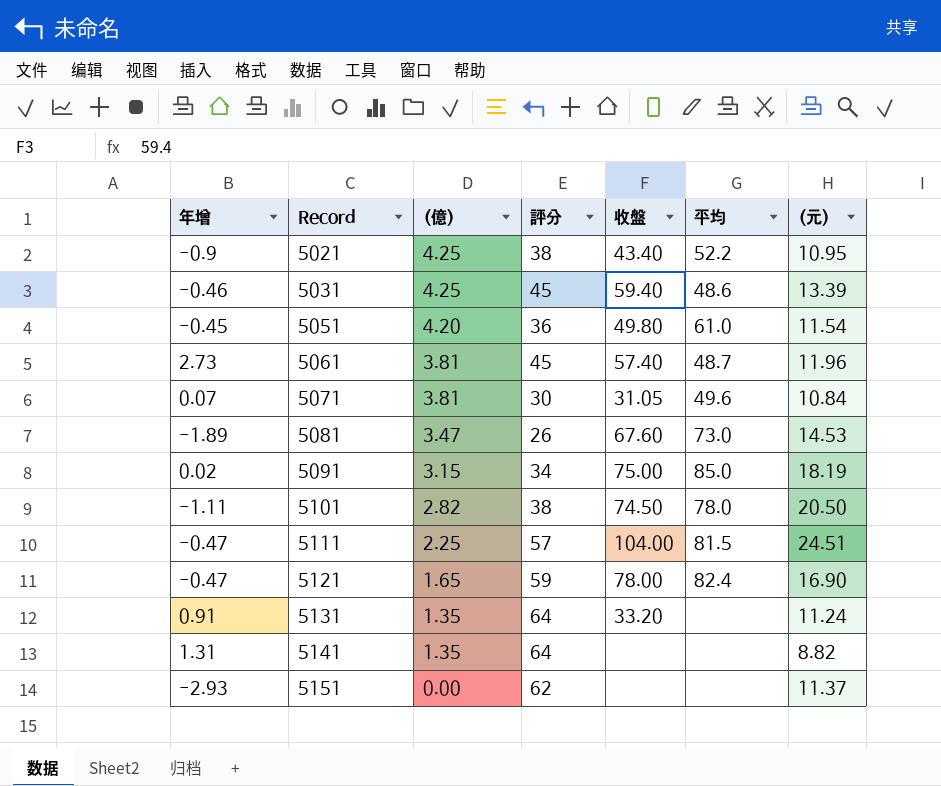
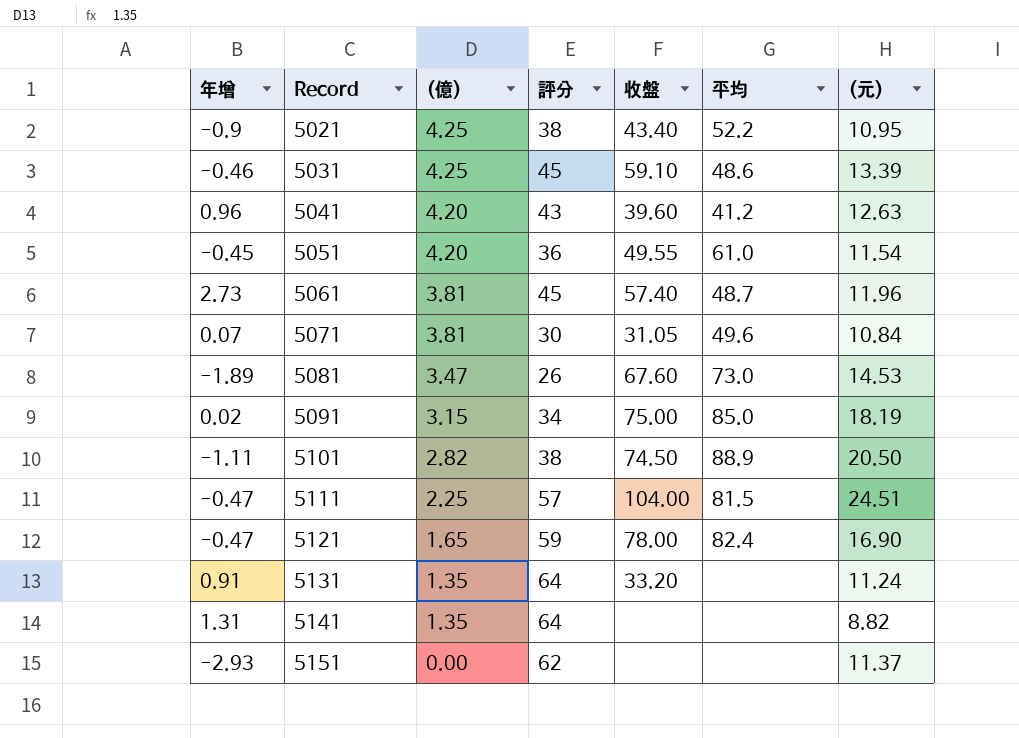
5031 | 收盤: 59.40 -> 59.10
row 5041: none -> 0.96 | 4.20 | 43 | 39.60 | 41.2 | 12.63
5051 | 收盤: 49.80 -> 49.55
5101 | 平均: 78.0 -> 88.9

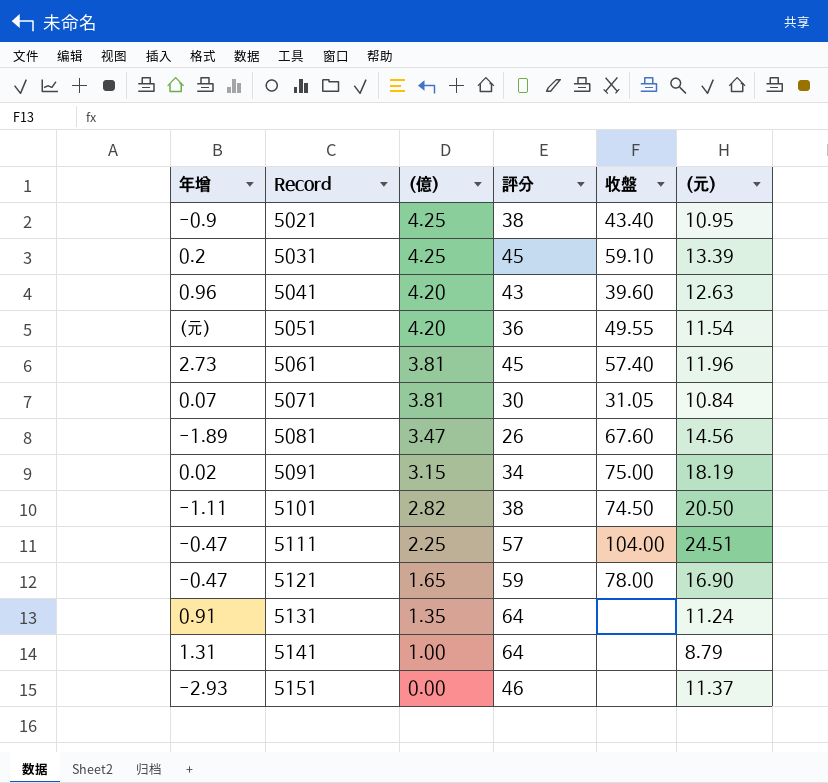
column 平均 | position: 6 -> none
5031 | 年增: -0.46 -> 0.2
5051 | 年增: -0.45 -> (元)
5081 | (元): 14.53 -> 14.56
5131 | 收盤: 33.20 -> none
5141 | (億): 1.35 -> 1.00
5141 | (元): 8.82 -> 8.79
5151 | 評分: 62 -> 46

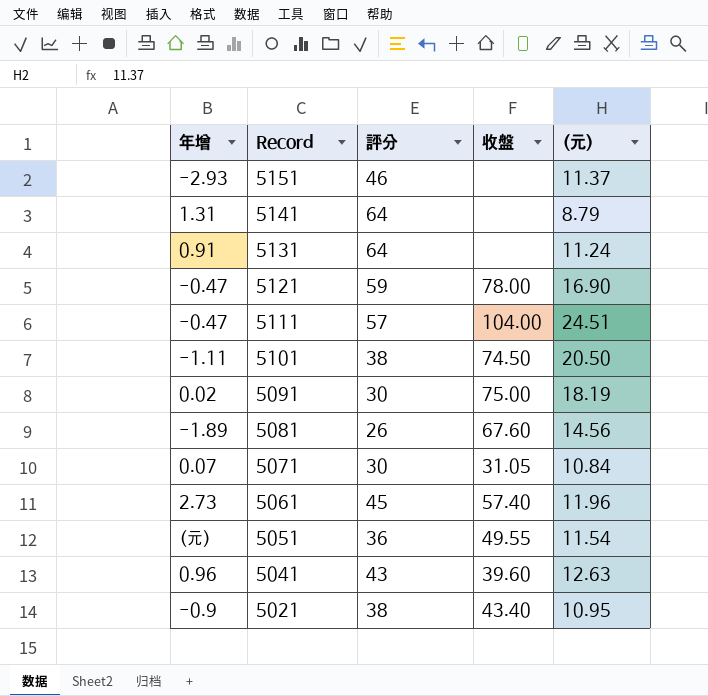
row order: Record ascending -> Record descending
column (億) | position: 3 -> none
row 5031: 0.2 | 4.25 | 45 | 59.10 | 13.39 -> none
5091 | 評分: 34 -> 30

